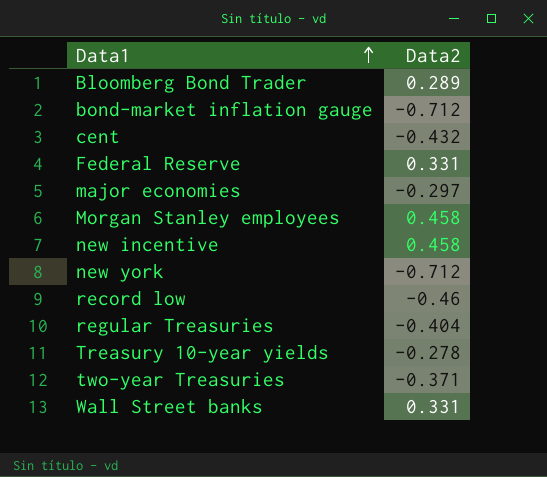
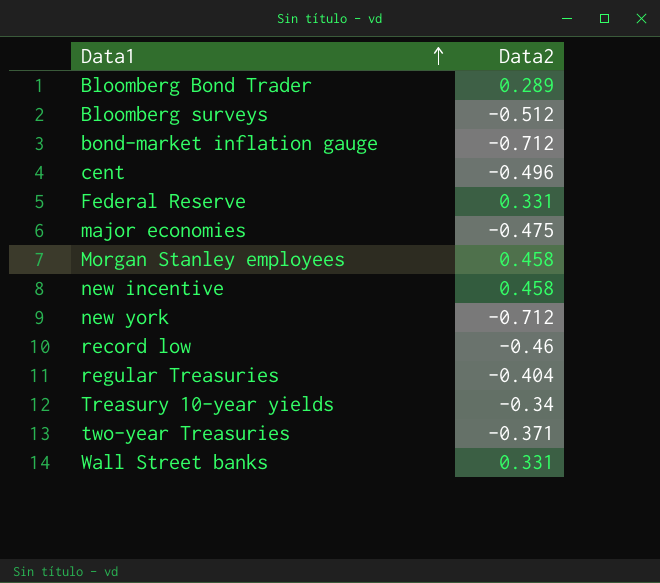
row Bloomberg surveys: none -> -0.512
cent | Data2: -0.432 -> -0.496
major economies | Data2: -0.297 -> -0.475
Treasury 10-year yields | Data2: -0.278 -> -0.34

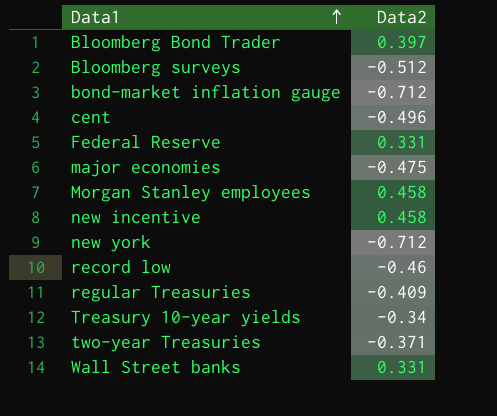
Bloomberg Bond Trader | Data2: 0.289 -> 0.397
regular Treasuries | Data2: -0.404 -> -0.409

